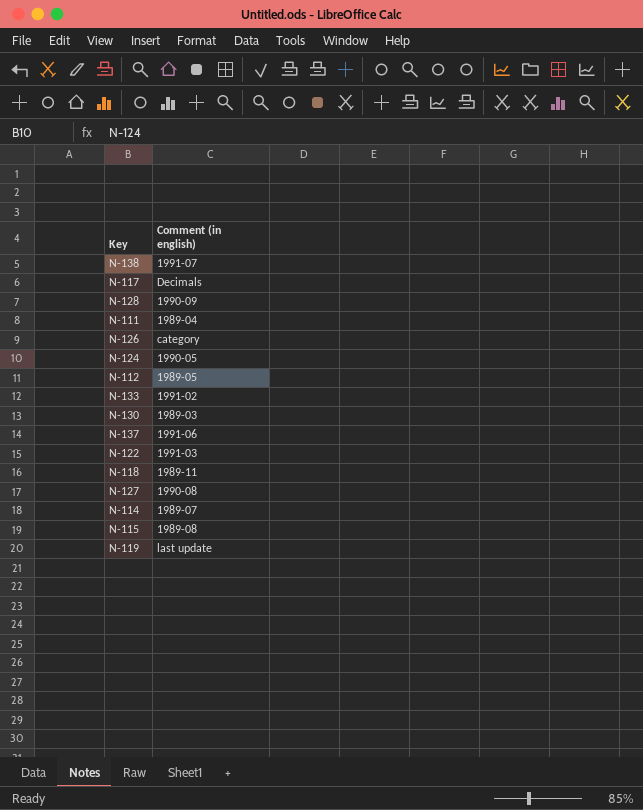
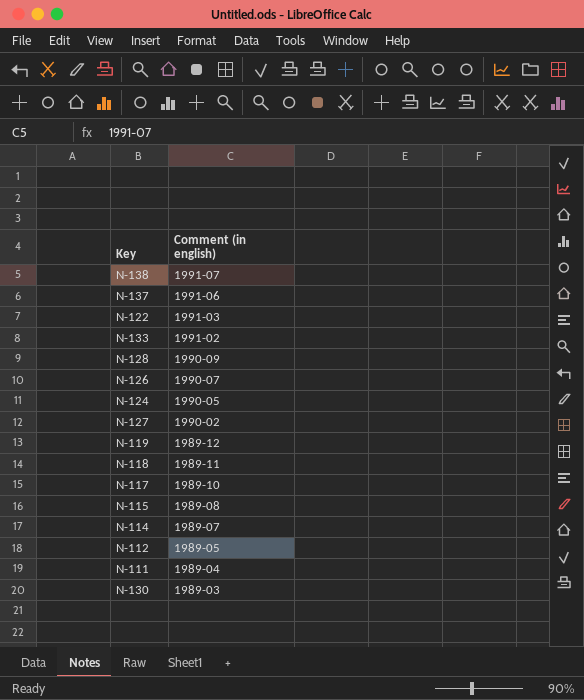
row order: none -> Comment (in english) descending
N-126 | Comment (in english): category -> 1990-07
N-127 | Comment (in english): 1990-08 -> 1990-02
N-119 | Comment (in english): last update -> 1989-12
N-117 | Comment (in english): Decimals -> 1989-10

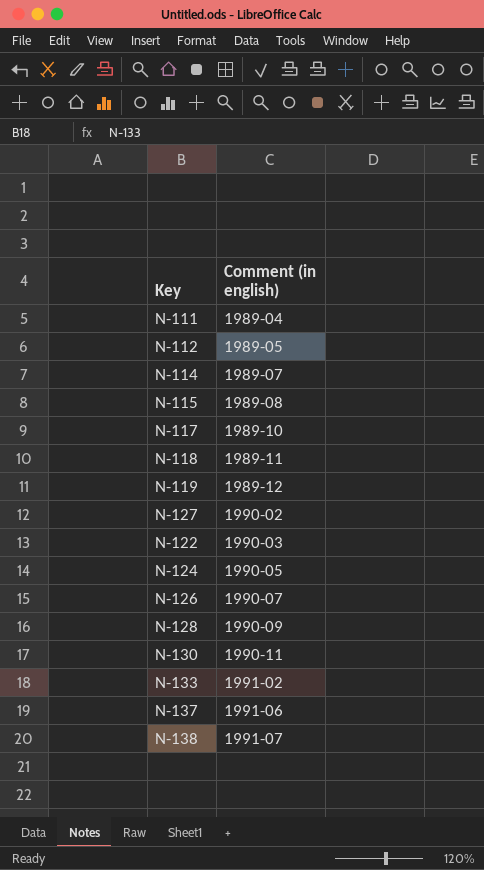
row order: Comment (in english) descending -> Comment (in english) ascending
N-122 | Comment (in english): 1991-03 -> 1990-03
N-130 | Comment (in english): 1989-03 -> 1990-11

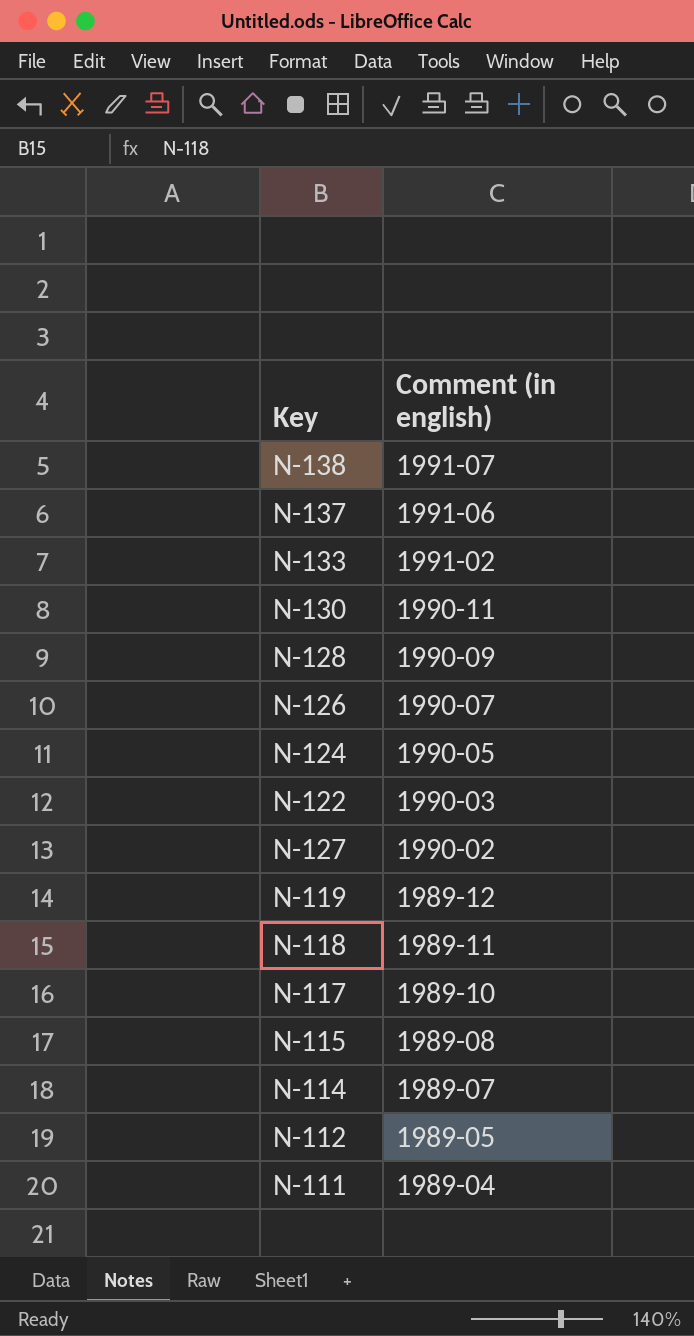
row order: Comment (in english) ascending -> Comment (in english) descending

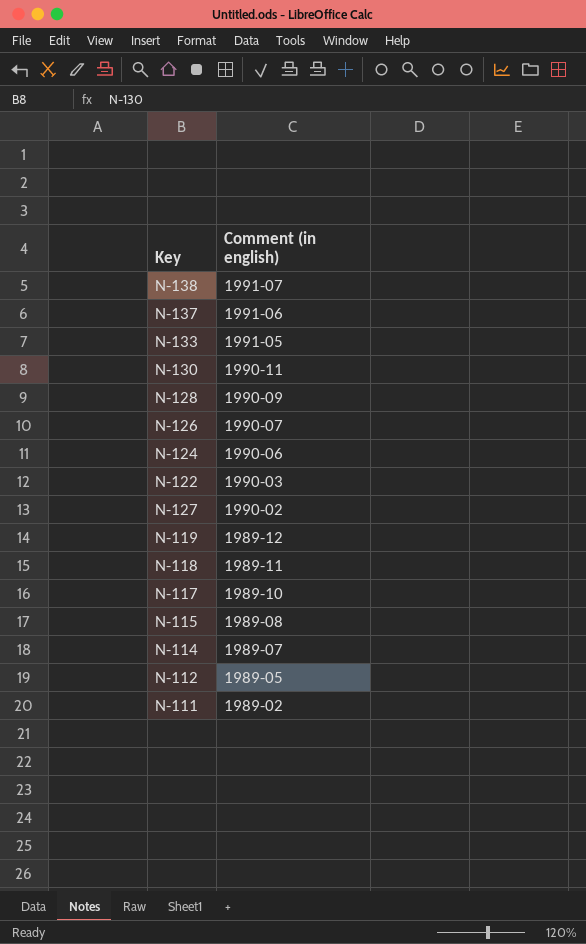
N-133 | Comment (in english): 1991-02 -> 1991-05
N-124 | Comment (in english): 1990-05 -> 1990-06
N-111 | Comment (in english): 1989-04 -> 1989-02

